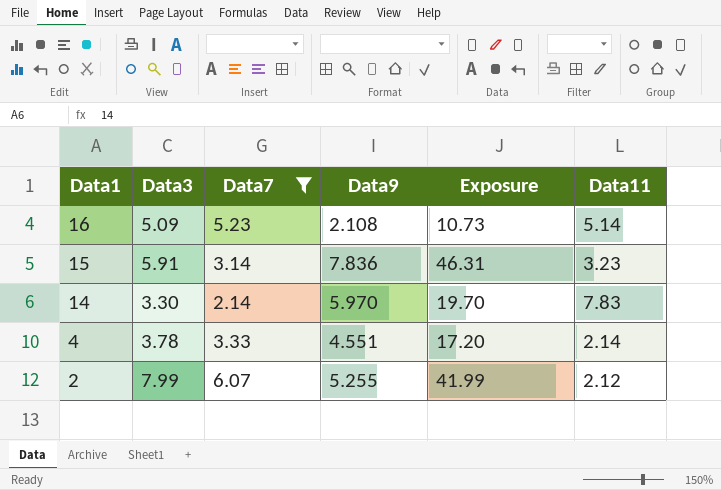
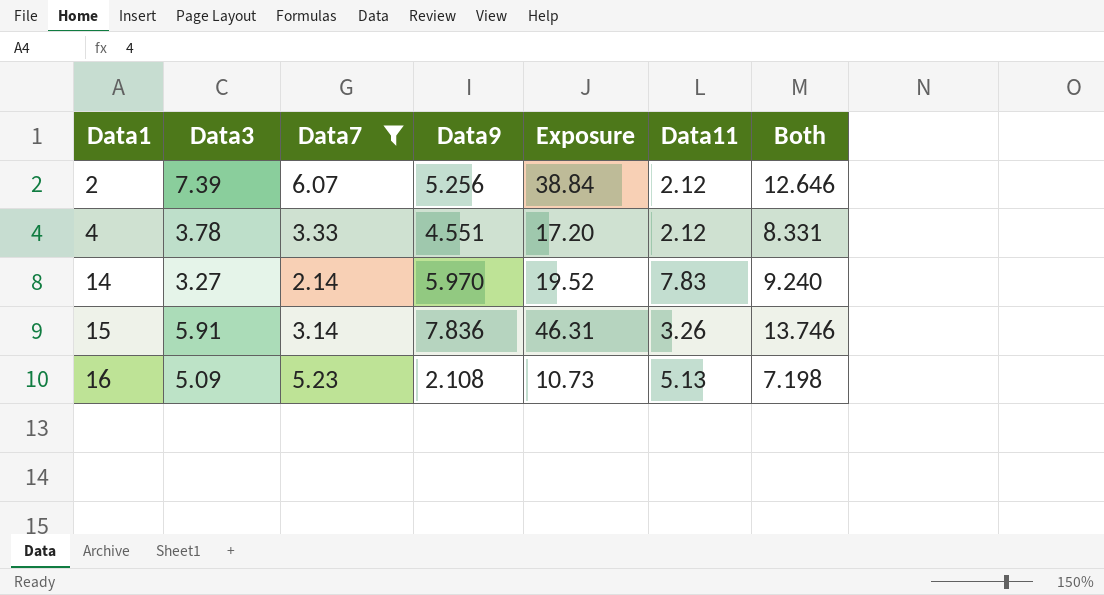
row order: Data1 descending -> Data1 ascending
column Both | formula: none -> [Data3] + [Data9]
2 | Data3: 7.99 -> 7.39
2 | Data9: 5.255 -> 5.256
2 | Exposure: 41.99 -> 38.84
4 | Data11: 2.14 -> 2.12
14 | Data3: 3.30 -> 3.27
14 | Exposure: 19.70 -> 19.52
15 | Data11: 3.23 -> 3.26
16 | Data11: 5.14 -> 5.13

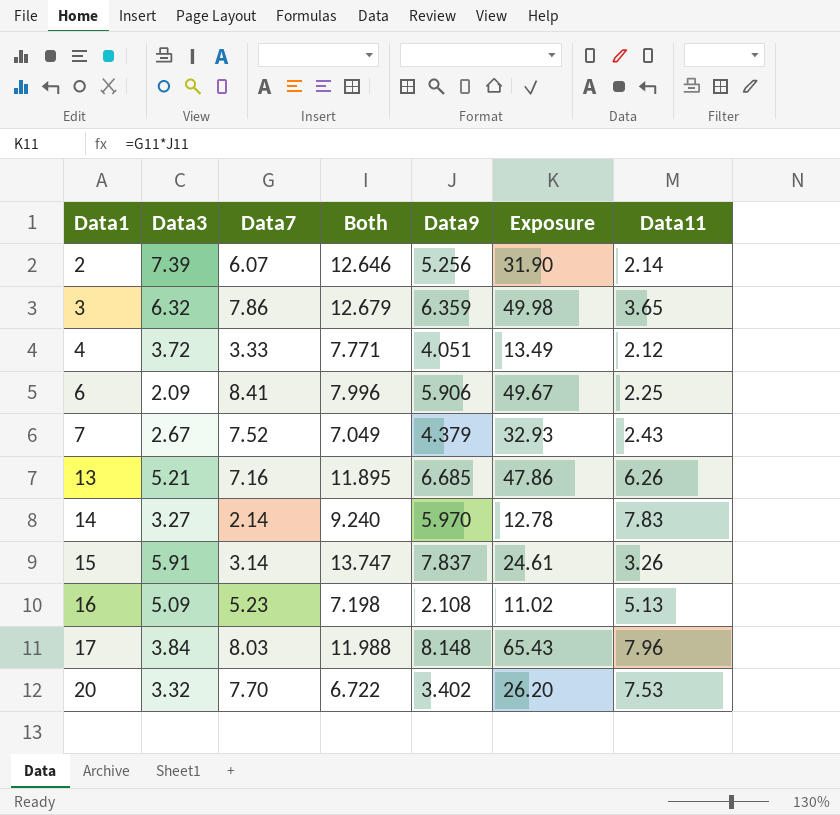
filter: Data7 <= 6.07 -> none
column Both | position: 7 -> 4
column Exposure | formula: [Data3] * [Data9] -> [Data7] * [Data9]
2 | Data11: 2.12 -> 2.14
4 | Data3: 3.78 -> 3.72
4 | Both: 8.331 -> 7.771
4 | Data9: 4.551 -> 4.051
15 | Both: 13.746 -> 13.747
15 | Data9: 7.836 -> 7.837

